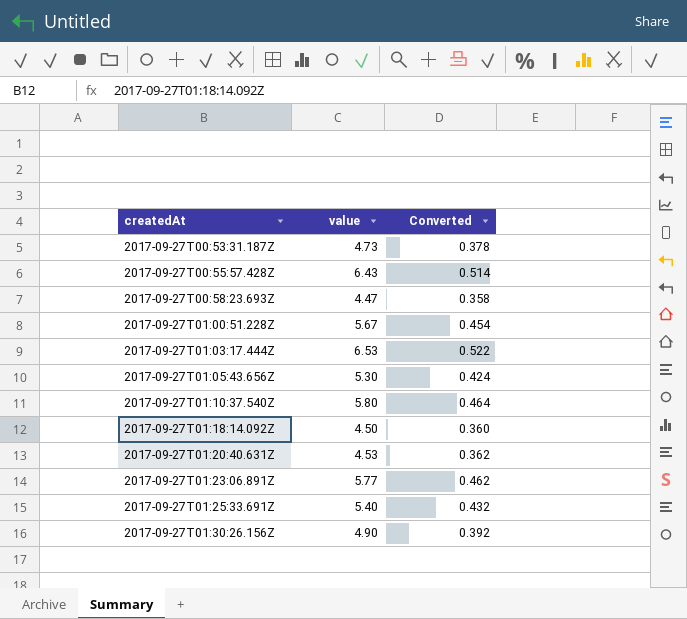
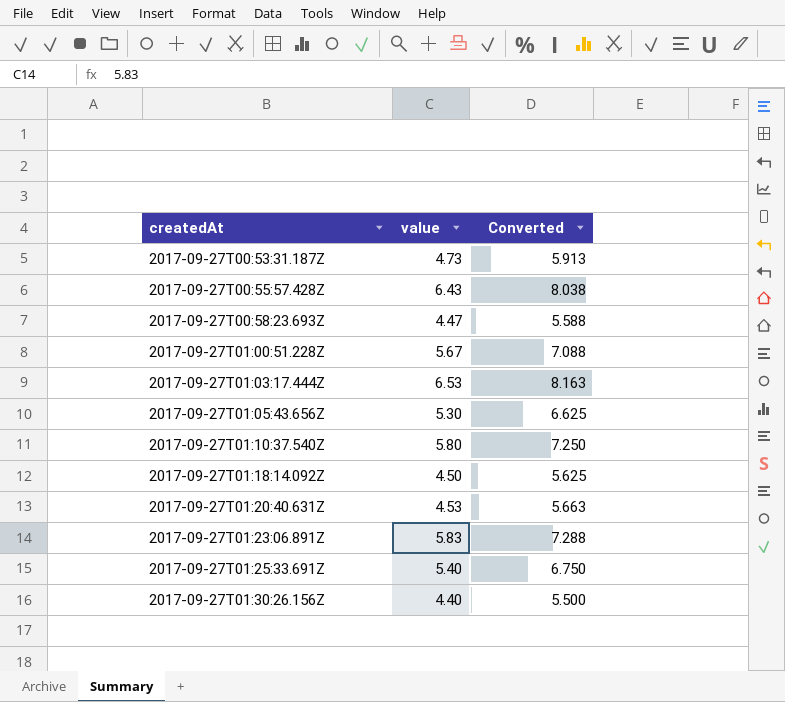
column Converted | formula: [value] * 0.08 -> [value] * 1.25
2017-09-27T01:23:06.891Z | value: 5.77 -> 5.83
2017-09-27T01:30:26.156Z | value: 4.90 -> 4.40

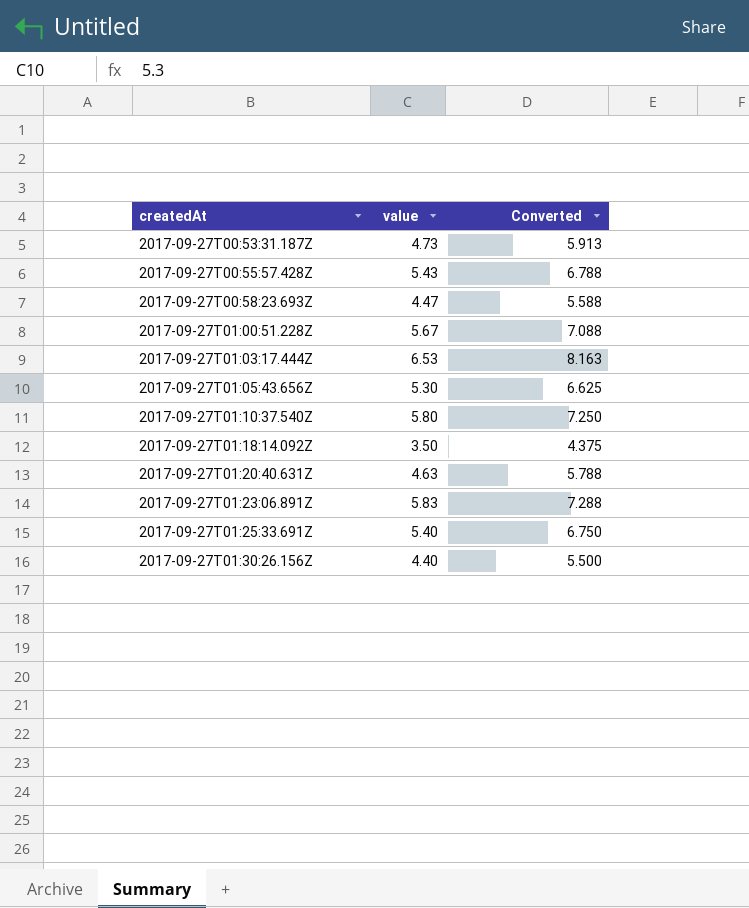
2017-09-27T00:55:57.428Z | value: 6.43 -> 5.43
2017-09-27T00:55:57.428Z | Converted: 8.038 -> 6.788
2017-09-27T01:18:14.092Z | value: 4.50 -> 3.50
2017-09-27T01:18:14.092Z | Converted: 5.625 -> 4.375
2017-09-27T01:20:40.631Z | value: 4.53 -> 4.63
2017-09-27T01:20:40.631Z | Converted: 5.663 -> 5.788

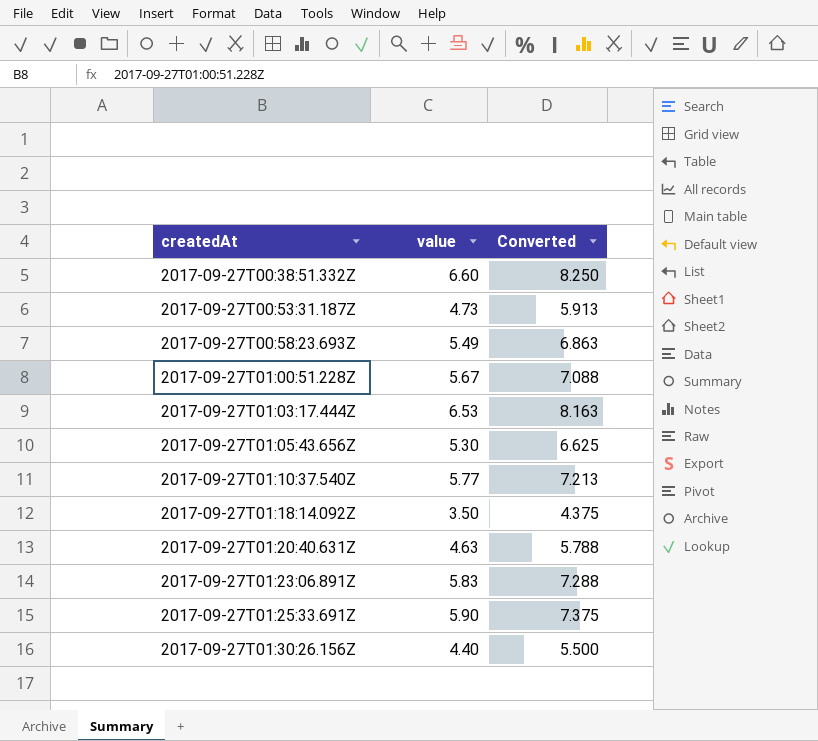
row 2017-09-27T00:55:57.428Z: 5.43 | 6.788 -> none
row 2017-09-27T00:38:51.332Z: none -> 6.60 | 8.250
2017-09-27T00:58:23.693Z | value: 4.47 -> 5.49
2017-09-27T00:58:23.693Z | Converted: 5.588 -> 6.863
2017-09-27T01:10:37.540Z | value: 5.80 -> 5.77
2017-09-27T01:10:37.540Z | Converted: 7.250 -> 7.213
2017-09-27T01:25:33.691Z | value: 5.40 -> 5.90
2017-09-27T01:25:33.691Z | Converted: 6.750 -> 7.375

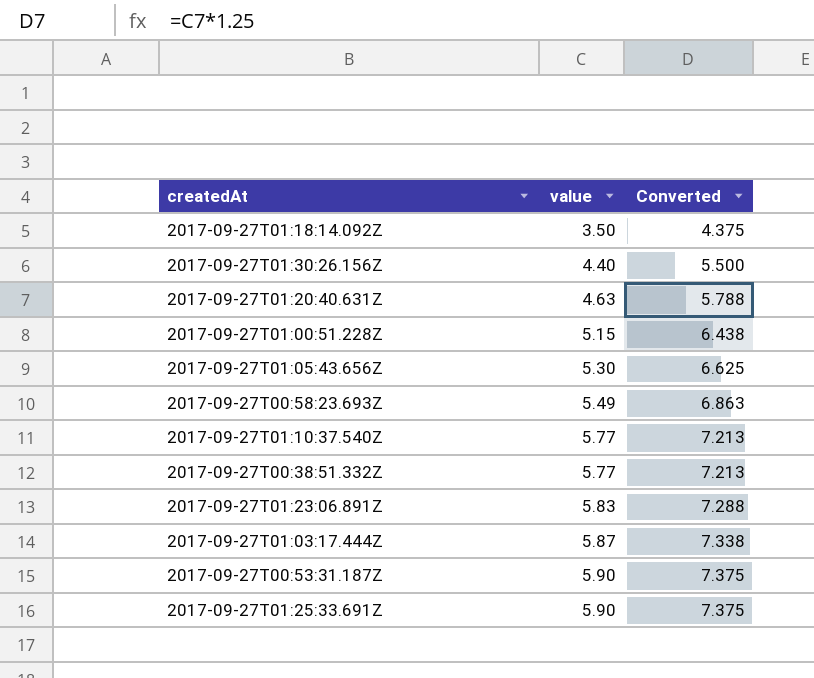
row order: createdAt ascending -> value ascending
2017-09-27T01:00:51.228Z | value: 5.67 -> 5.15
2017-09-27T01:00:51.228Z | Converted: 7.088 -> 6.438
2017-09-27T00:38:51.332Z | value: 6.60 -> 5.77
2017-09-27T00:38:51.332Z | Converted: 8.250 -> 7.213
2017-09-27T01:03:17.444Z | value: 6.53 -> 5.87
2017-09-27T01:03:17.444Z | Converted: 8.163 -> 7.338
2017-09-27T00:53:31.187Z | value: 4.73 -> 5.90
2017-09-27T00:53:31.187Z | Converted: 5.913 -> 7.375

